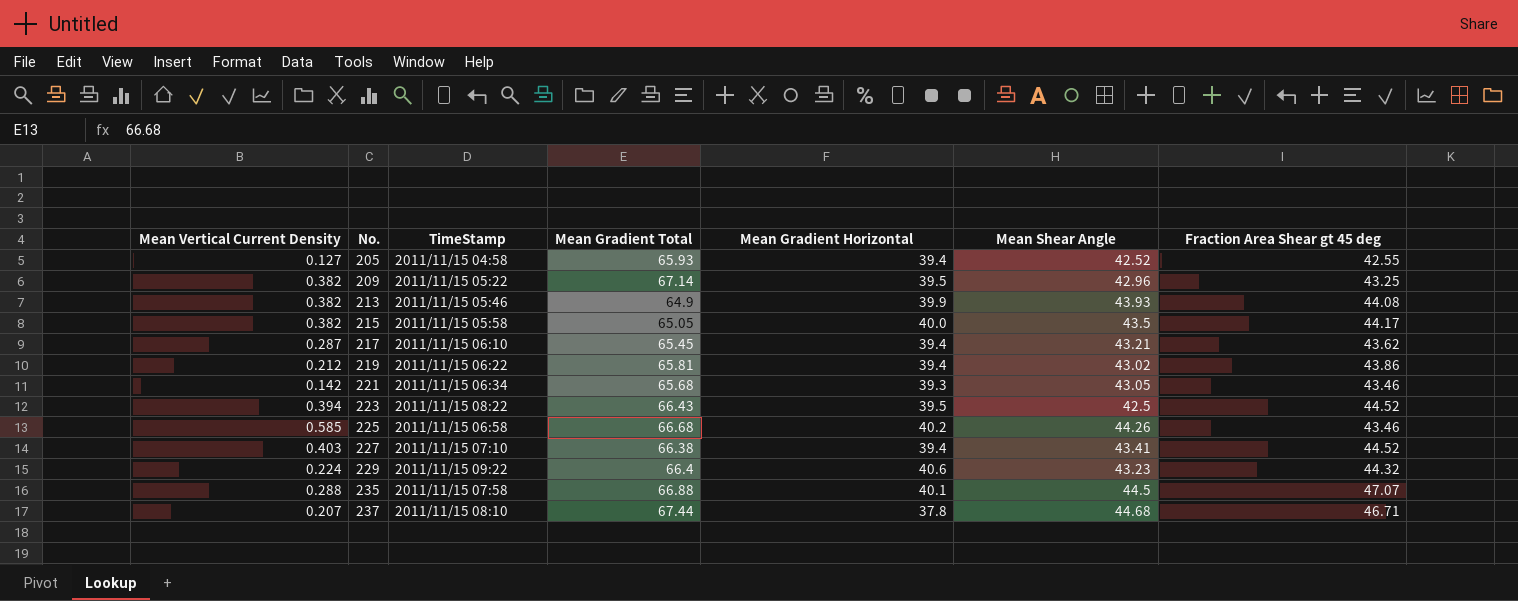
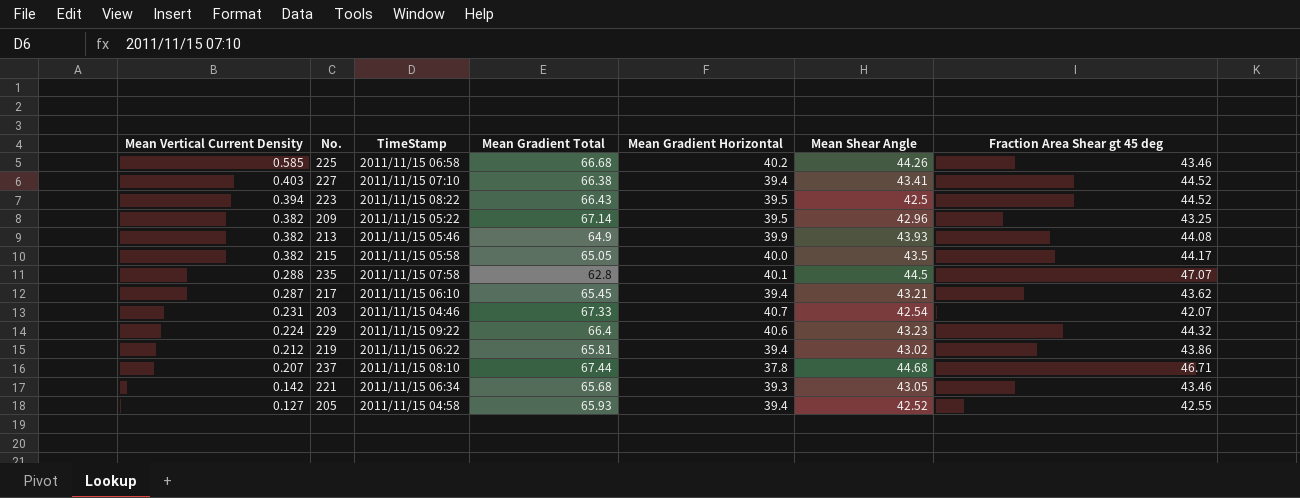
row order: No. ascending -> Mean Vertical Current Density descending
235 | Mean Gradient Total: 66.88 -> 62.8
row 203: none -> 0.231 | 2011/11/15 04:46 | 67.33 | 40.7 | 42.54 | 42.07

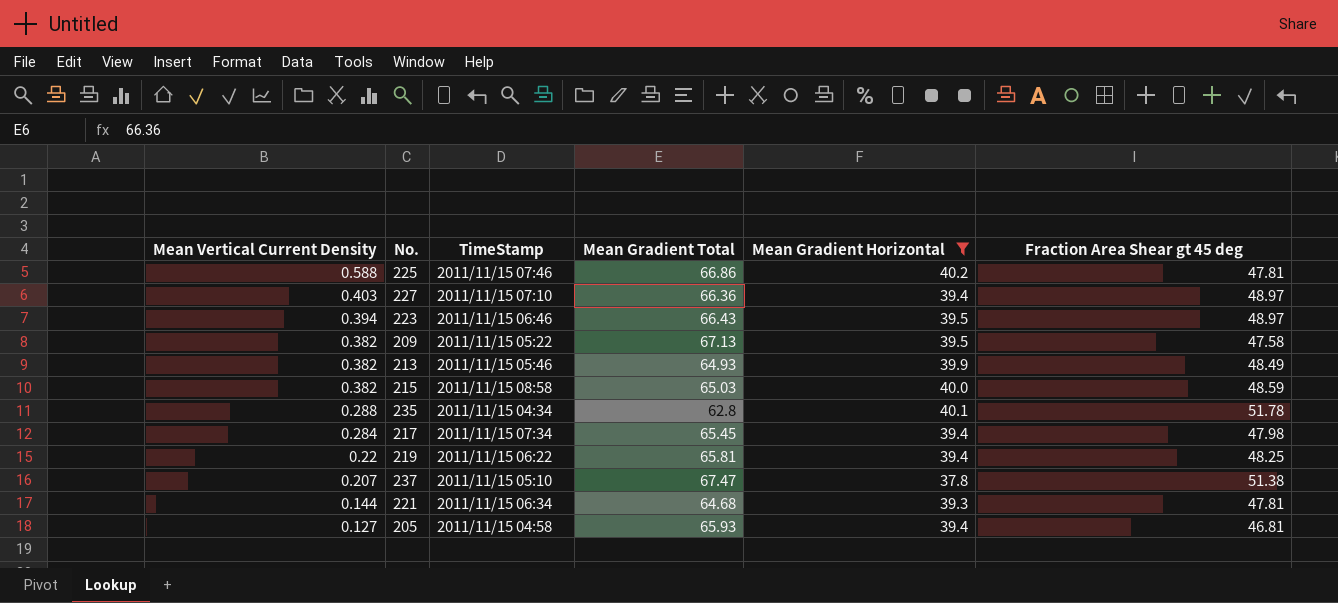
filter: none -> Mean Gradient Horizontal <= 40.2
column Mean Shear Angle | position: 6 -> none
225 | Mean Vertical Current Density: 0.585 -> 0.588
225 | TimeStamp: 2011/11/15 06:58 -> 2011/11/15 07:46
225 | Mean Gradient Total: 66.68 -> 66.86
225 | Fraction Area Shear gt 45 deg: 43.46 -> 47.81
227 | Mean Gradient Total: 66.38 -> 66.36
227 | Fraction Area Shear gt 45 deg: 44.52 -> 48.97
223 | TimeStamp: 2011/11/15 08:22 -> 2011/11/15 06:46
223 | Fraction Area Shear gt 45 deg: 44.52 -> 48.97
209 | Mean Gradient Total: 67.14 -> 67.13
209 | Fraction Area Shear gt 45 deg: 43.25 -> 47.58
213 | Mean Gradient Total: 64.9 -> 64.93
213 | Fraction Area Shear gt 45 deg: 44.08 -> 48.49
215 | TimeStamp: 2011/11/15 05:58 -> 2011/11/15 08:58
215 | Mean Gradient Total: 65.05 -> 65.03
215 | Fraction Area Shear gt 45 deg: 44.17 -> 48.59
235 | TimeStamp: 2011/11/15 07:58 -> 2011/11/15 04:34
235 | Fraction Area Shear gt 45 deg: 47.07 -> 51.78
217 | Mean Vertical Current Density: 0.287 -> 0.284
217 | TimeStamp: 2011/11/15 06:10 -> 2011/11/15 07:34
217 | Fraction Area Shear gt 45 deg: 43.62 -> 47.98
219 | Mean Vertical Current Density: 0.212 -> 0.22
219 | Fraction Area Shear gt 45 deg: 43.86 -> 48.25
237 | TimeStamp: 2011/11/15 08:10 -> 2011/11/15 05:10
237 | Mean Gradient Total: 67.44 -> 67.47
237 | Fraction Area Shear gt 45 deg: 46.71 -> 51.38
221 | Mean Vertical Current Density: 0.142 -> 0.144
221 | Mean Gradient Total: 65.68 -> 64.68
221 | Fraction Area Shear gt 45 deg: 43.46 -> 47.81
205 | Fraction Area Shear gt 45 deg: 42.55 -> 46.81

